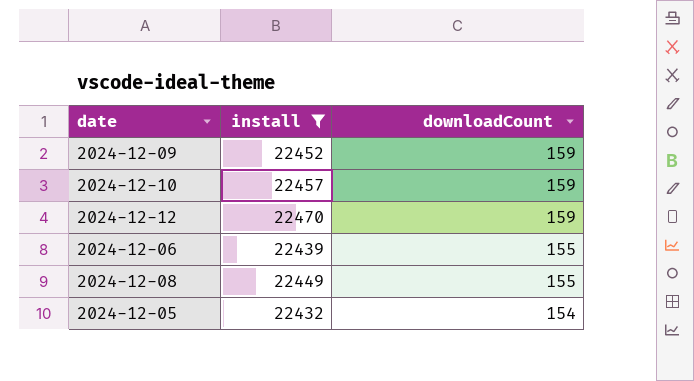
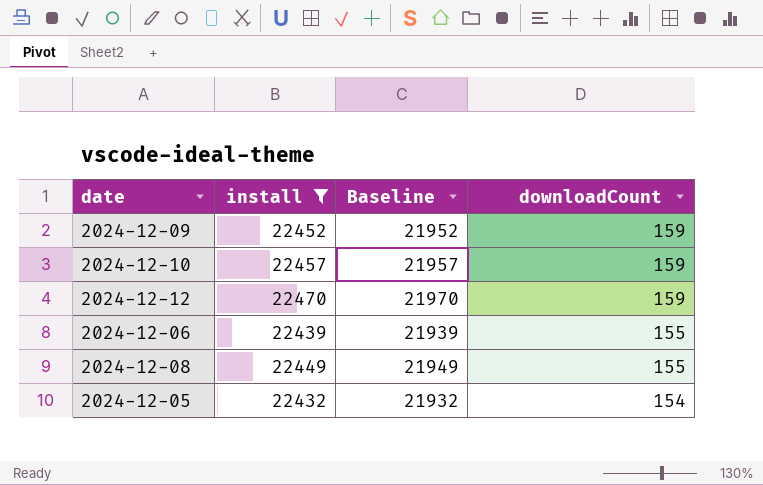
column Baseline | formula: none -> [install] - 500

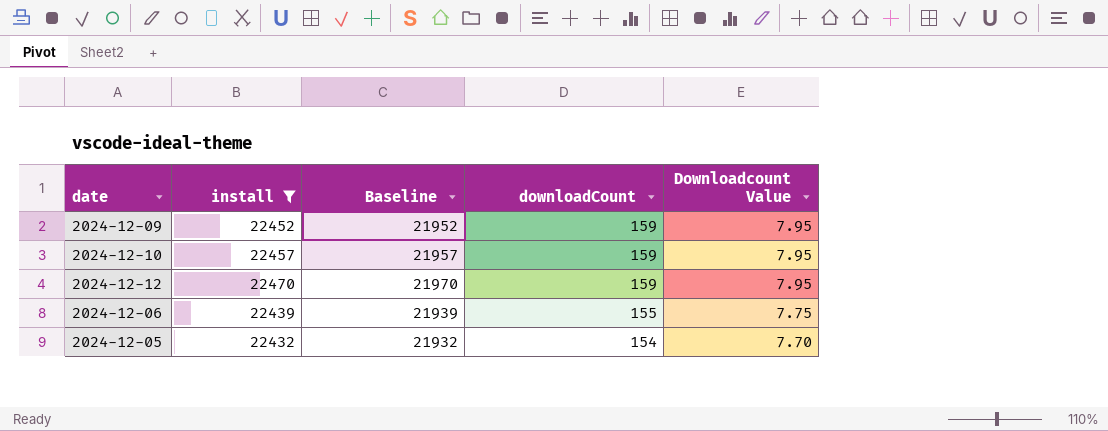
column Downloadcount Value | formula: none -> [downloadCount] * 0.05
row 2024-12-08: 22449 | 21949 | 155 -> none

